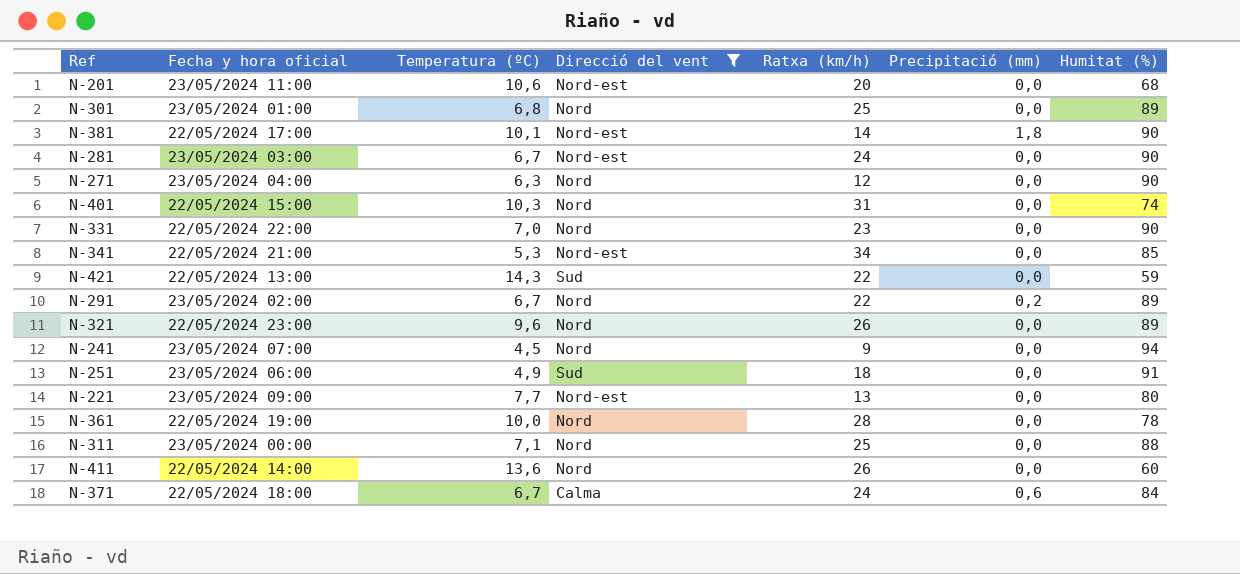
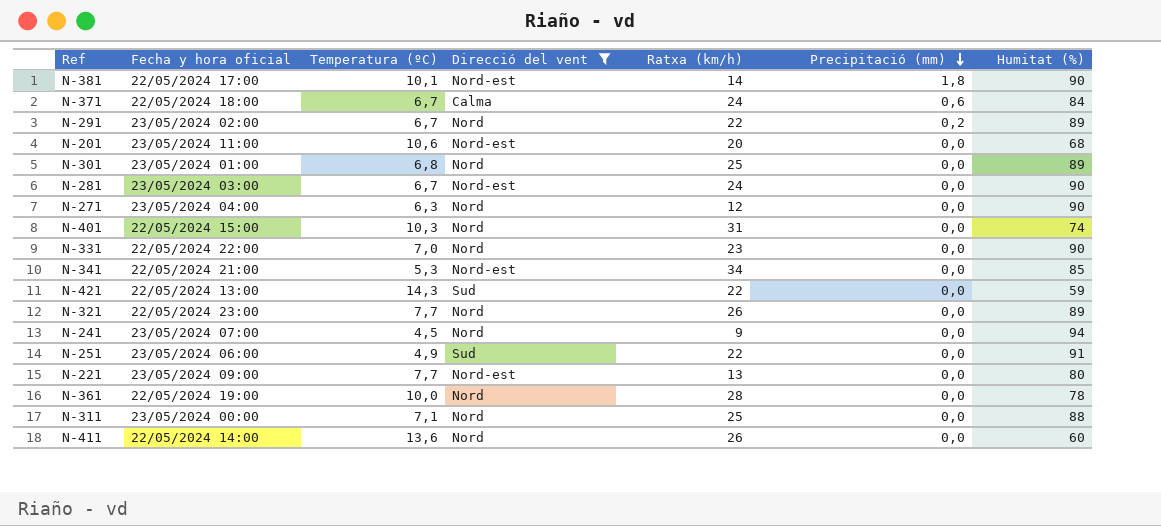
row order: none -> Precipitació (mm) descending
N-321 | Temperatura (ºC): 9,6 -> 7,7
N-251 | Ratxa (km/h): 18 -> 22

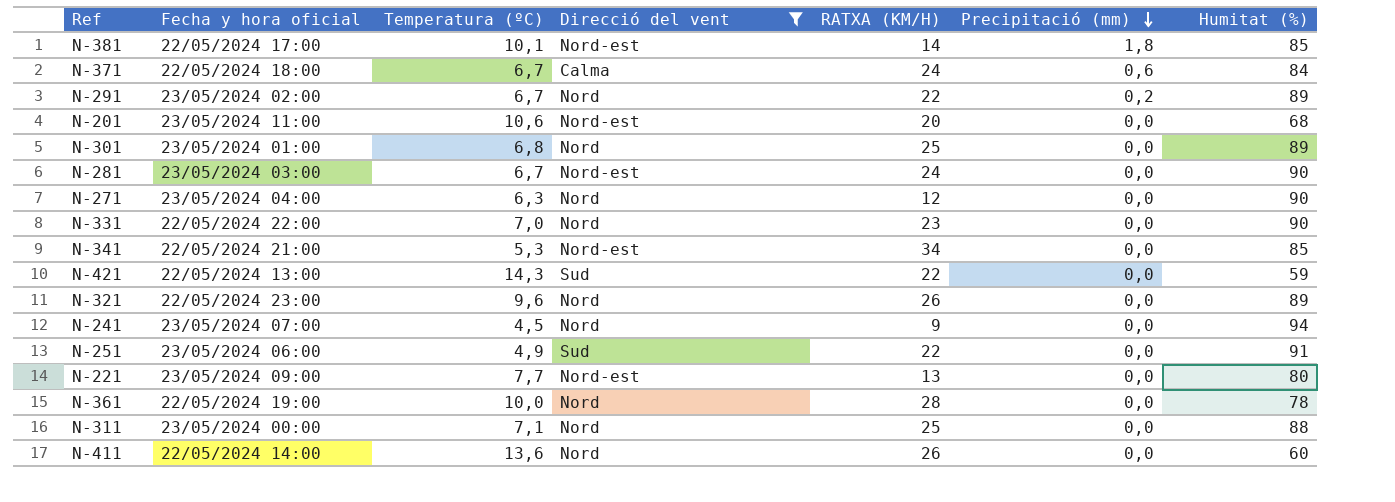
column name: Ratxa (km/h) -> RATXA (KM/H)
row N-401: 22/05/2024 15:00 | 10,3 | Nord | 31 | 0,0 | 74 -> none
N-381 | Humitat (%): 90 -> 85
N-321 | Temperatura (ºC): 7,7 -> 9,6

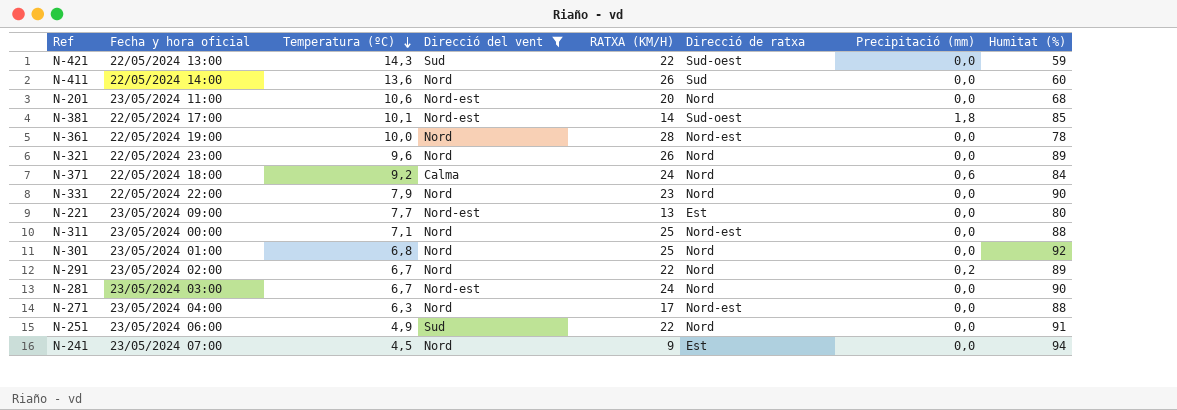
row order: Precipitació (mm) descending -> Temperatura (ºC) descending
column Direcció de ratxa | position: none -> 6
row N-341: 22/05/2024 21:00 | 5,3 | Nord-est | 34 | 0,0 | 85 -> none
N-371 | Temperatura (ºC): 6,7 -> 9,2
N-331 | Temperatura (ºC): 7,0 -> 7,9
N-301 | Humitat (%): 89 -> 92
N-271 | RATXA (KM/H): 12 -> 17
N-271 | Humitat (%): 90 -> 88

